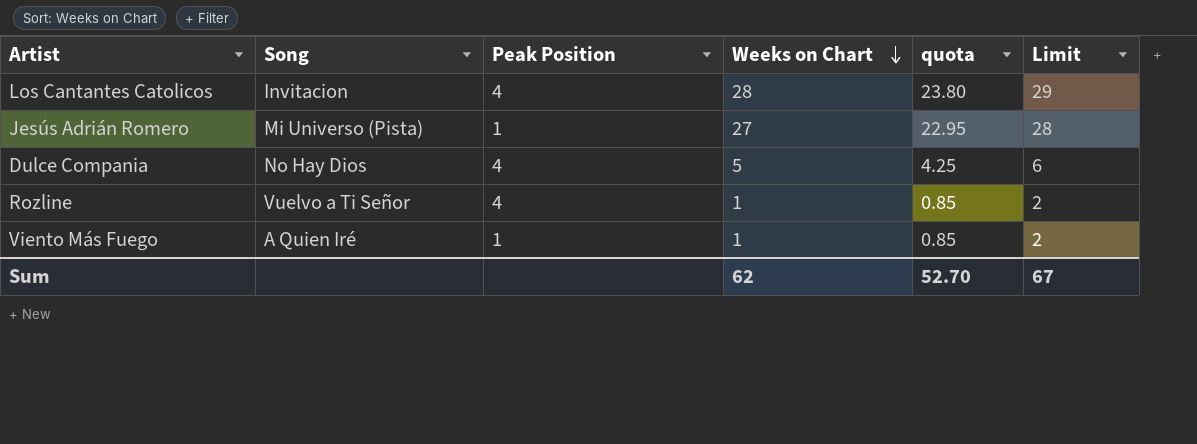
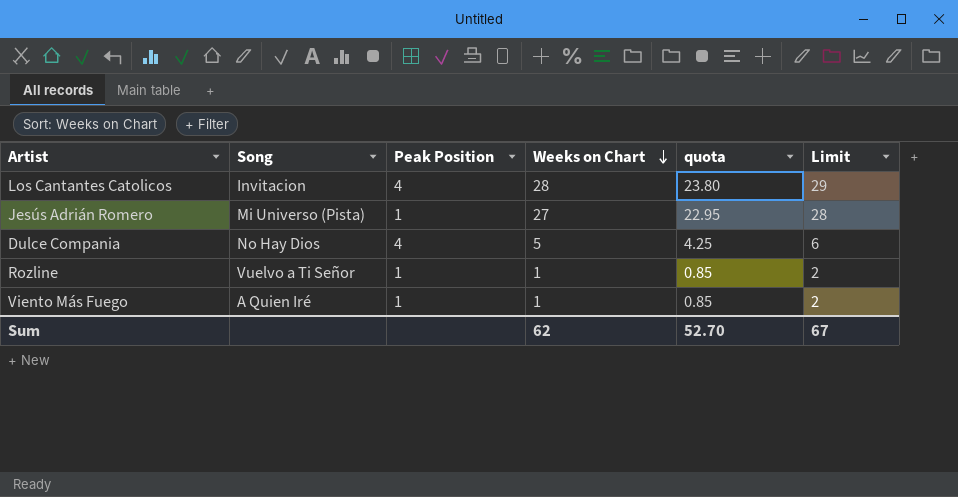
Rozline | Peak Position: 4 -> 1

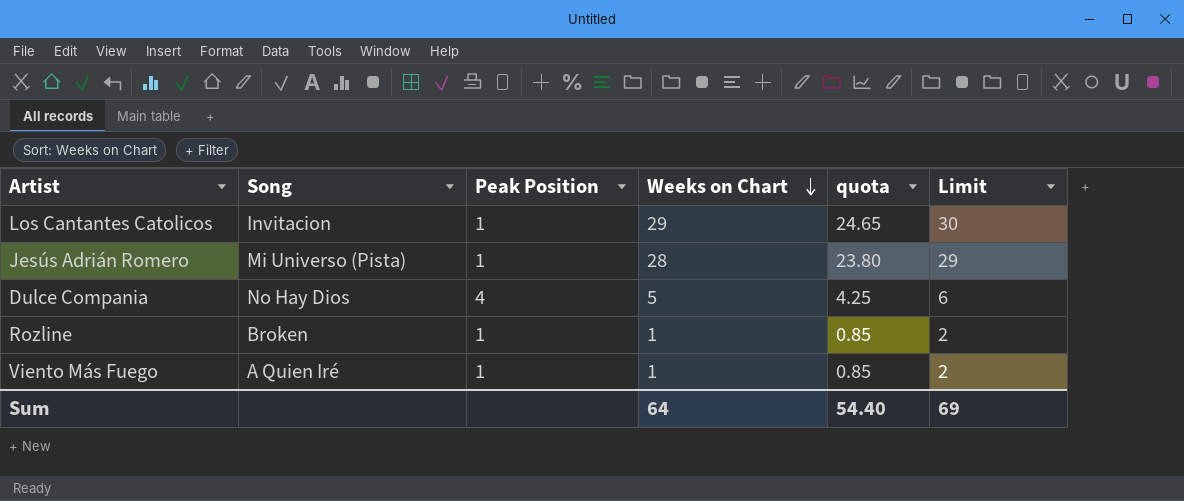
Los Cantantes Catolicos | Peak Position: 4 -> 1
Los Cantantes Catolicos | Weeks on Chart: 28 -> 29
Los Cantantes Catolicos | quota: 23.80 -> 24.65
Los Cantantes Catolicos | Limit: 29 -> 30
Jesús Adrián Romero | Weeks on Chart: 27 -> 28
Jesús Adrián Romero | quota: 22.95 -> 23.80
Jesús Adrián Romero | Limit: 28 -> 29
Rozline | Song: Vuelvo a Ti Señor -> Broken
Sum | Weeks on Chart: 62 -> 64
Sum | quota: 52.70 -> 54.40
Sum | Limit: 67 -> 69

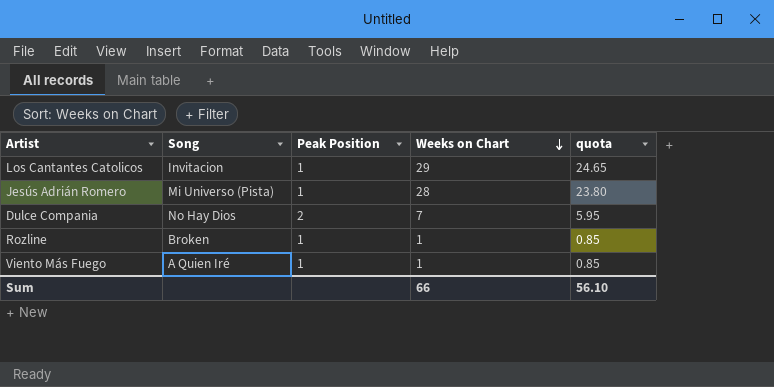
column Limit | formula: [Weeks on Chart] + 1 -> none
Dulce Compania | Peak Position: 4 -> 2
Dulce Compania | Weeks on Chart: 5 -> 7
Dulce Compania | quota: 4.25 -> 5.95
Sum | Weeks on Chart: 64 -> 66
Sum | quota: 54.40 -> 56.10

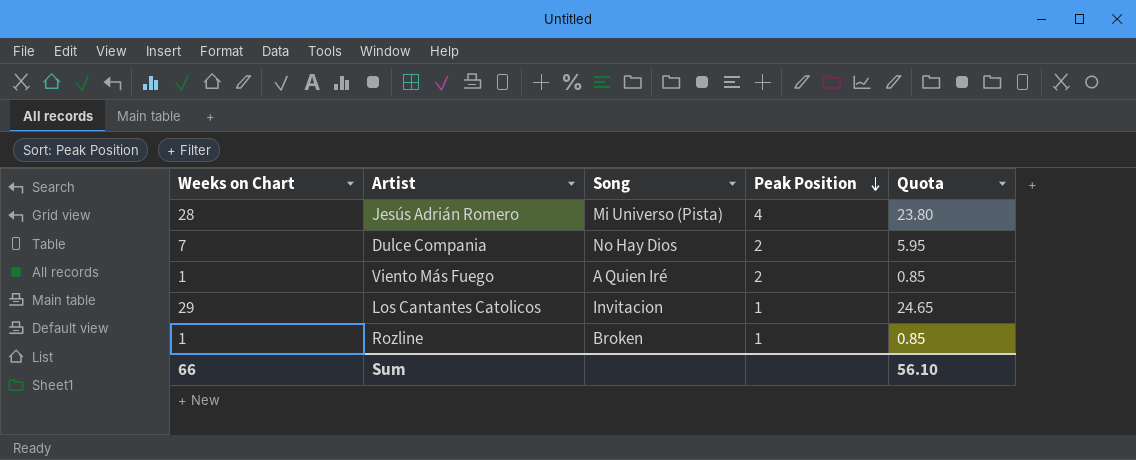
row order: Weeks on Chart descending -> Peak Position descending
column Weeks on Chart | position: 4 -> 1
column name: quota -> Quota
Jesús Adrián Romero | Peak Position: 1 -> 4
Viento Más Fuego | Peak Position: 1 -> 2

